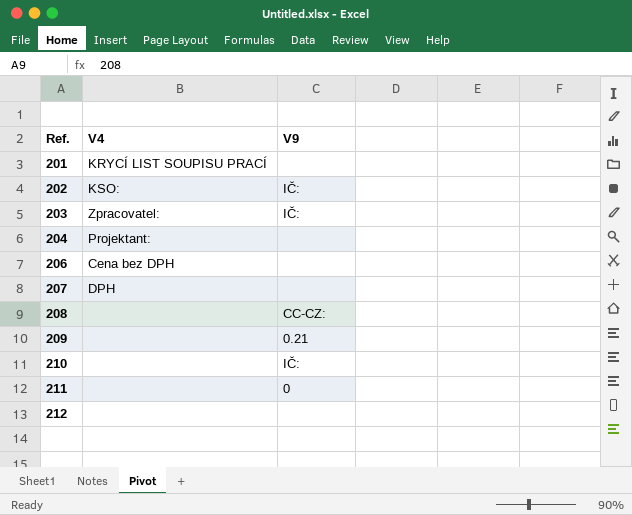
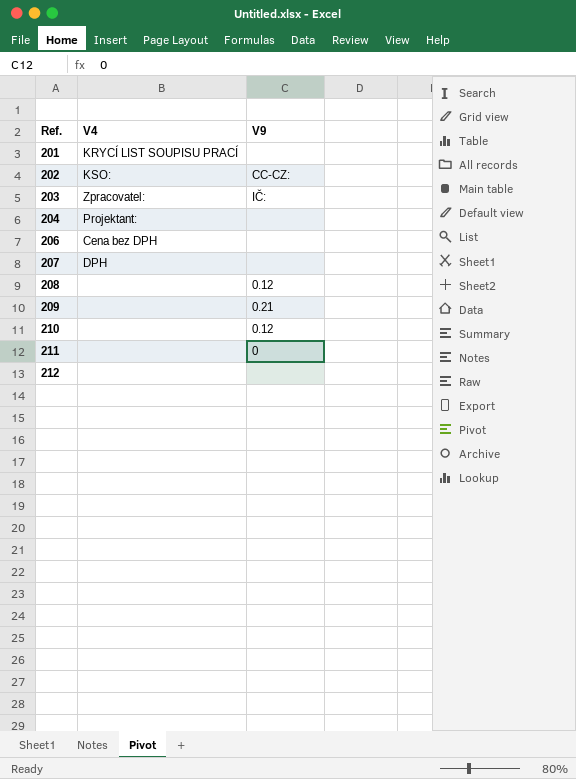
202 | V9: IČ: -> CC-CZ:
208 | V9: CC-CZ: -> 0.12
210 | V9: IČ: -> 0.12

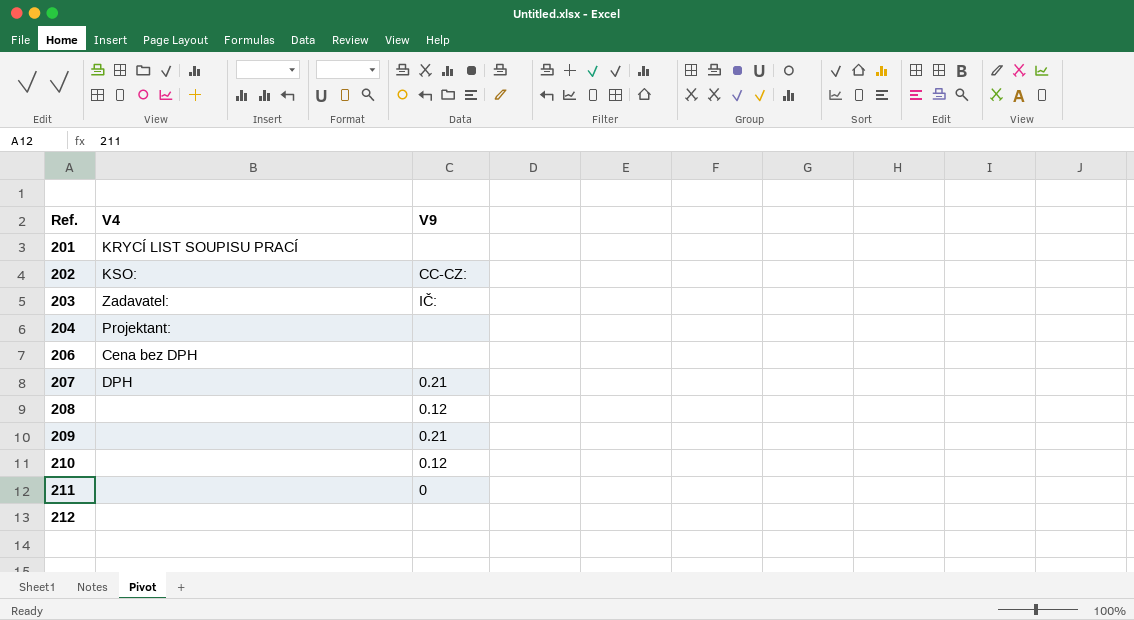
203 | V4: Zpracovatel: -> Zadavatel:
207 | V9: none -> 0.21

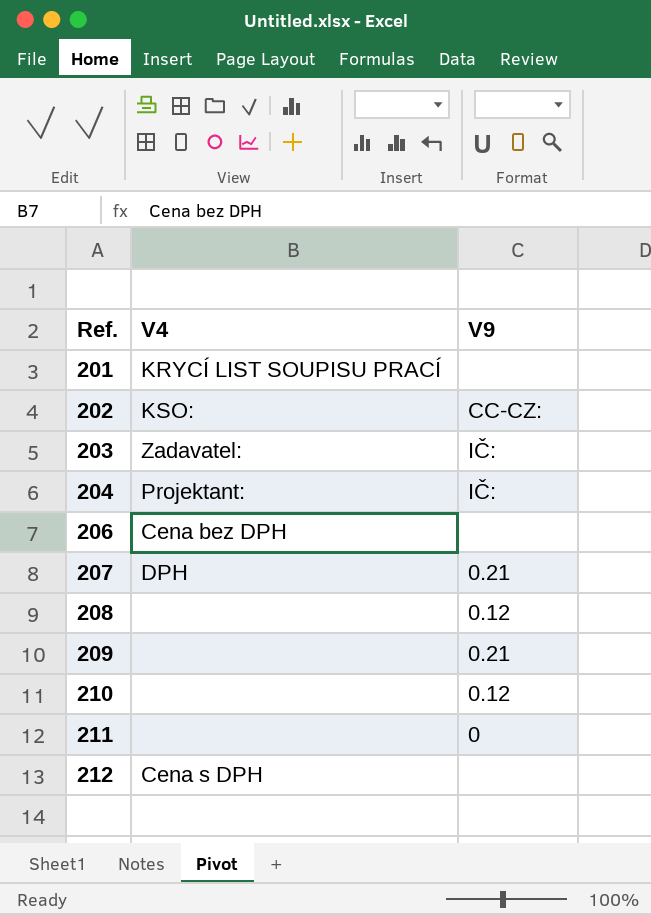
204 | V9: none -> IČ:
212 | V4: none -> Cena s DPH

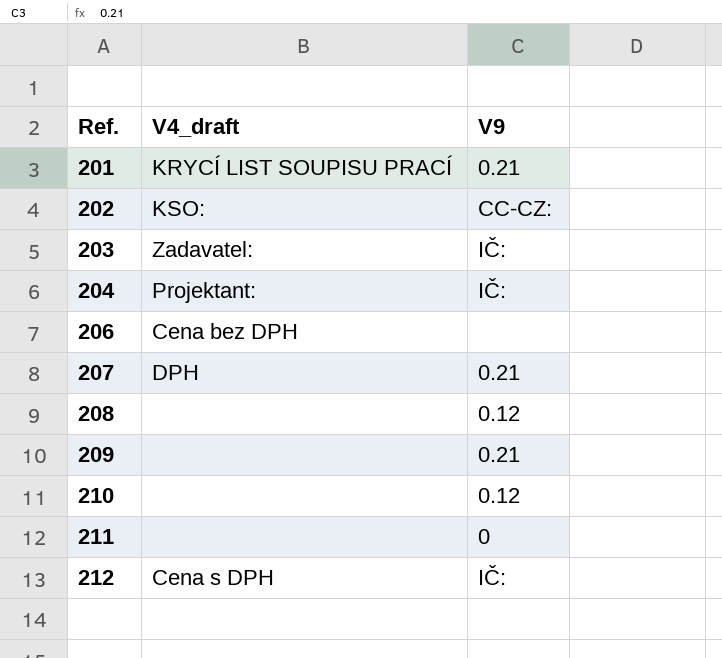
column name: V4 -> V4_draft
201 | V9: none -> 0.21
212 | V9: none -> IČ:

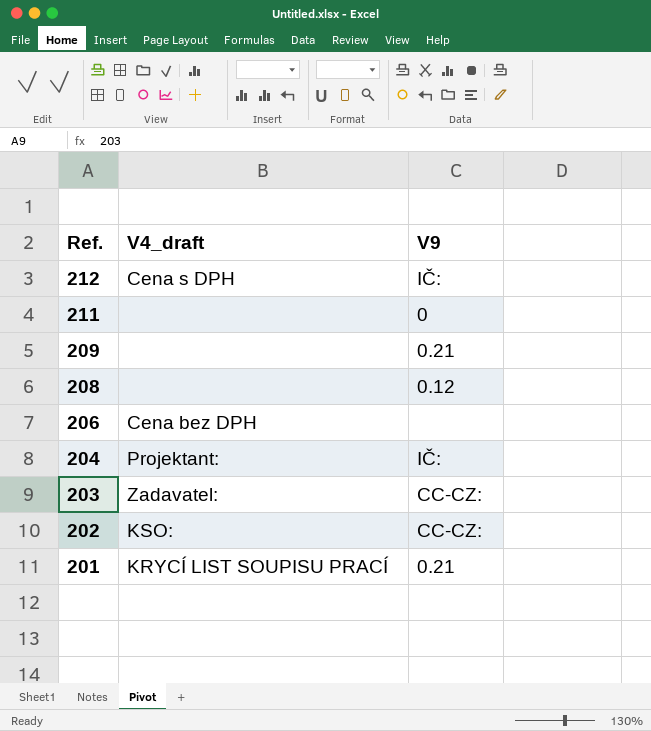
row order: Ref. ascending -> Ref. descending
row 207: DPH | 0.21 -> none
row 210: none | 0.12 -> none
203 | V9: IČ: -> CC-CZ:

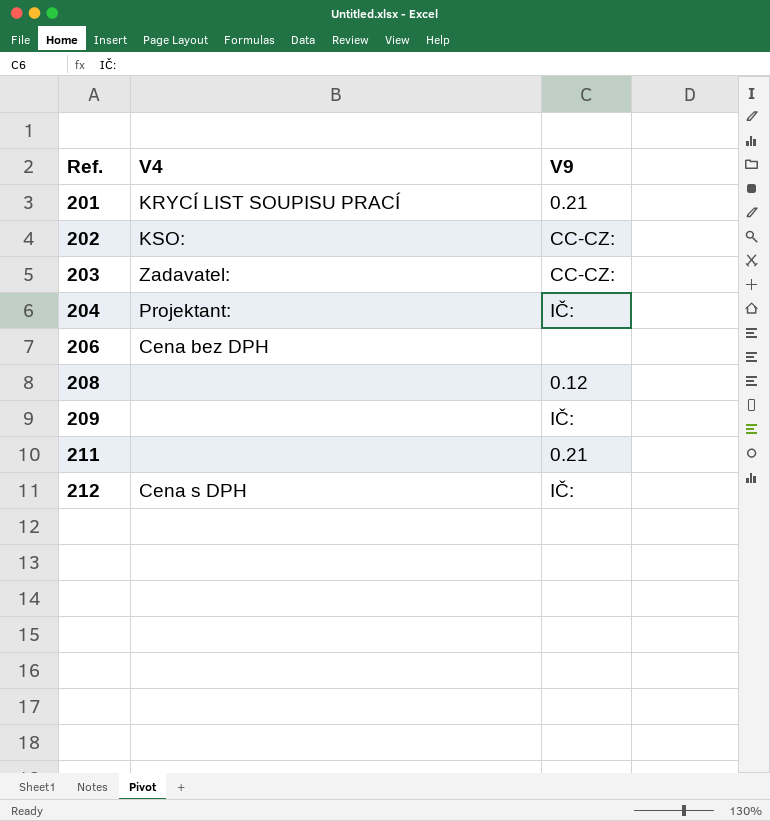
row order: Ref. descending -> Ref. ascending
column name: V4_draft -> V4
209 | V9: 0.21 -> IČ:
211 | V9: 0 -> 0.21

